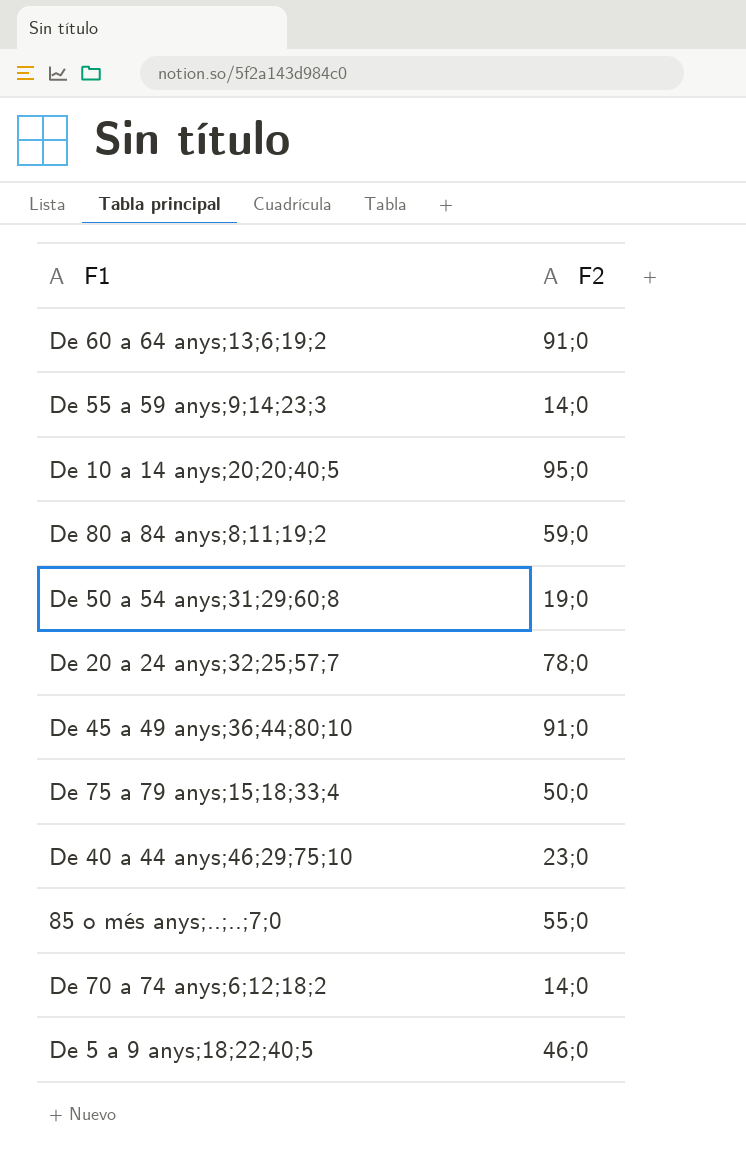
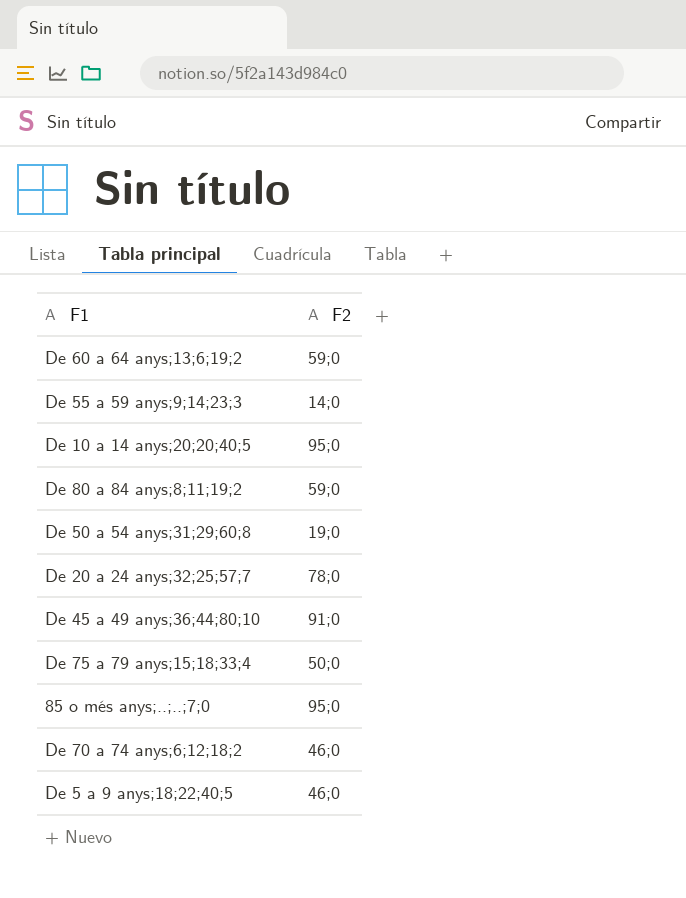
row De 40 a 44 anys;46;29;75;10: 23;0 -> none
De 60 a 64 anys;13;6;19;2 | F2: 91;0 -> 59;0
85 o més anys;..;..;7;0 | F2: 55;0 -> 95;0
De 70 a 74 anys;6;12;18;2 | F2: 14;0 -> 46;0

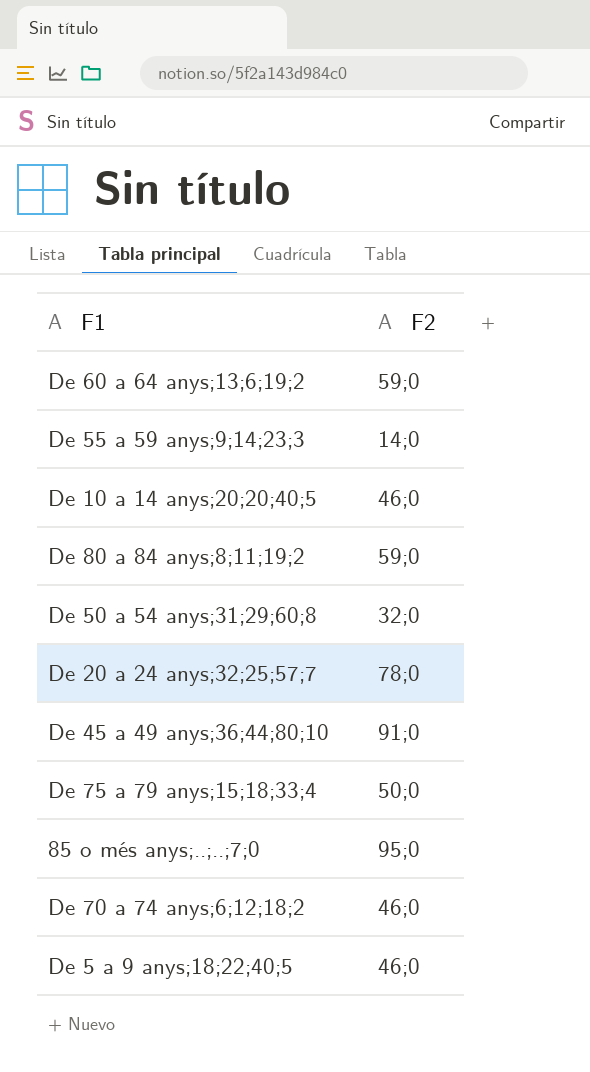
De 10 a 14 anys;20;20;40;5 | F2: 95;0 -> 46;0
De 50 a 54 anys;31;29;60;8 | F2: 19;0 -> 32;0

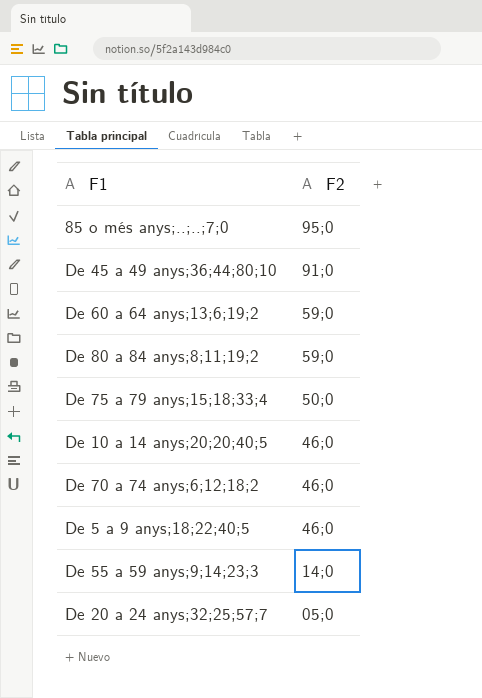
row order: none -> F2 descending
row De 50 a 54 anys;31;29;60;8: 32;0 -> none
De 20 a 24 anys;32;25;57;7 | F2: 78;0 -> 05;0

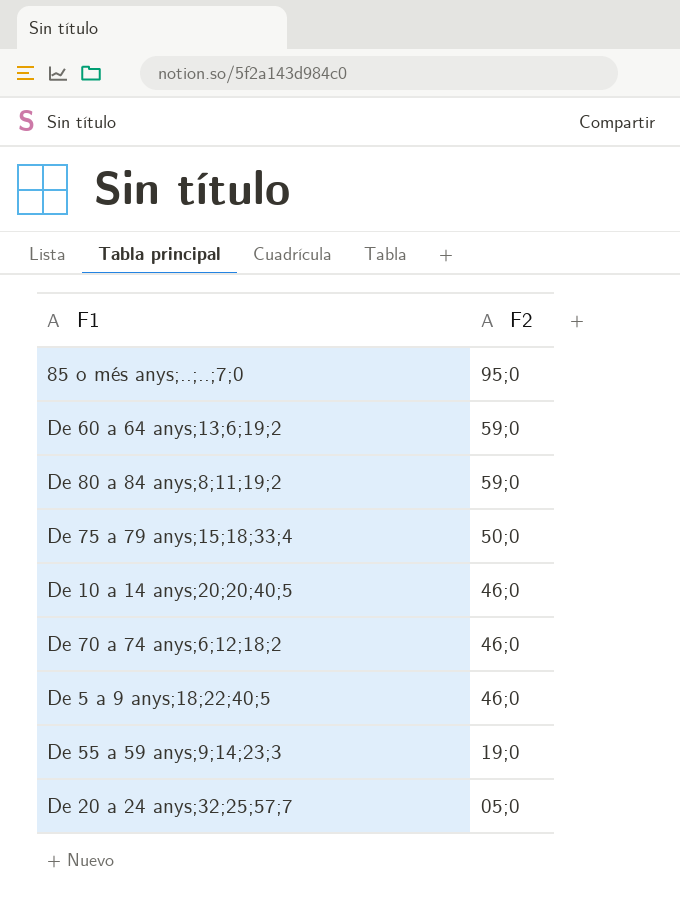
row De 45 a 49 anys;36;44;80;10: 91;0 -> none
De 55 a 59 anys;9;14;23;3 | F2: 14;0 -> 19;0

